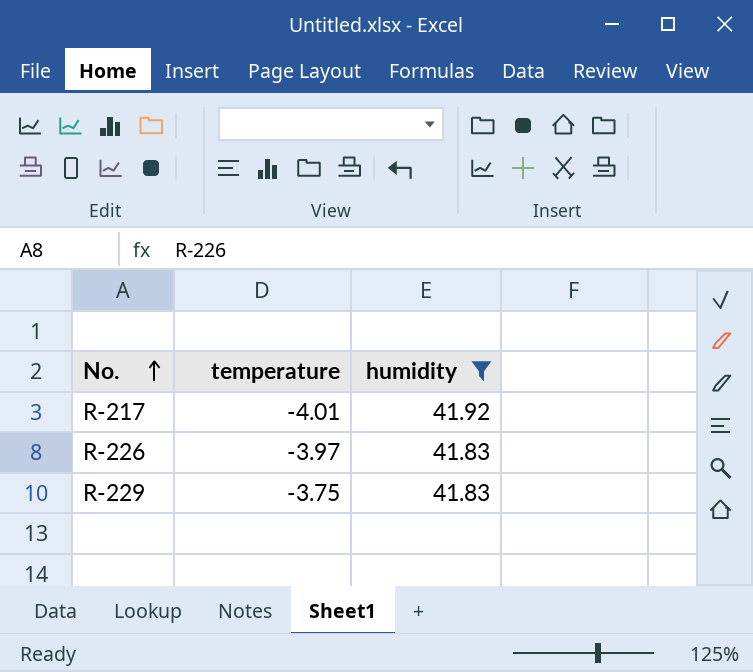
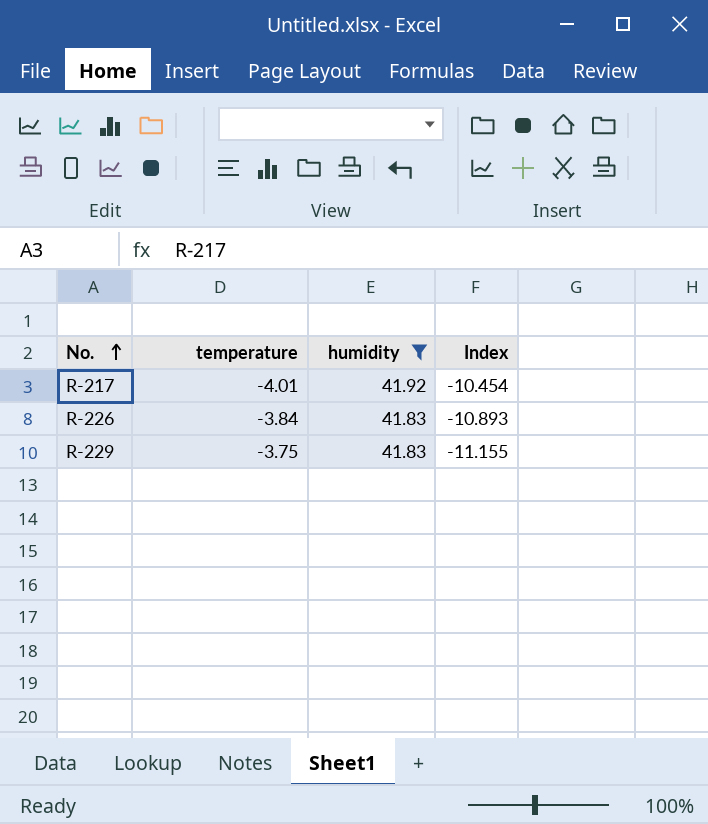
column Index | formula: none -> [humidity] / [temperature]
R-226 | temperature: -3.97 -> -3.84

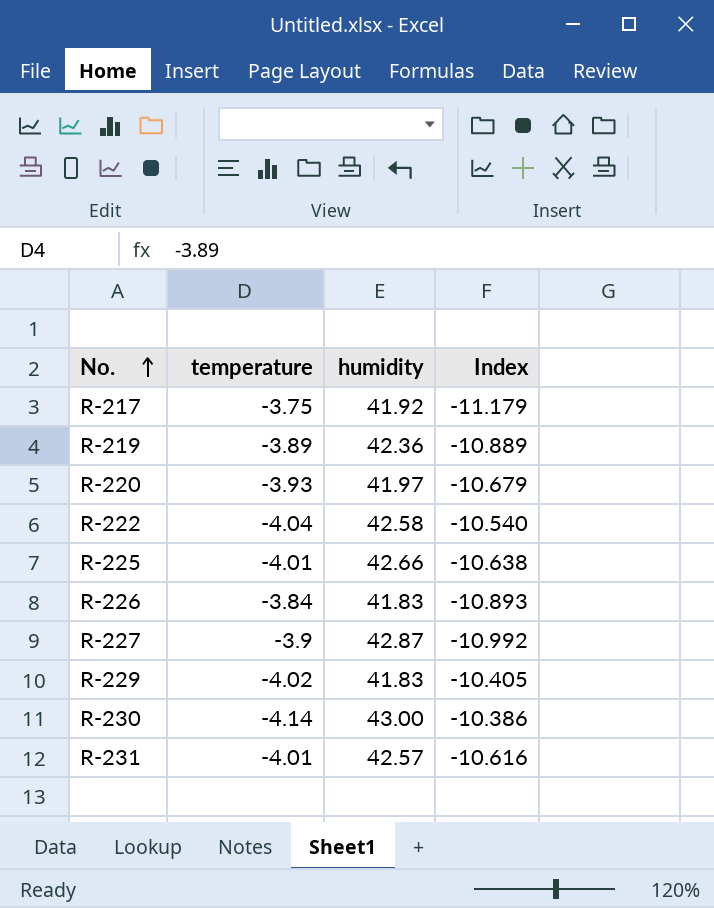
filter: humidity <= 41.92 -> none
R-217 | temperature: -4.01 -> -3.75
R-217 | Index: -10.454 -> -11.179
R-229 | temperature: -3.75 -> -4.02
R-229 | Index: -11.155 -> -10.405

